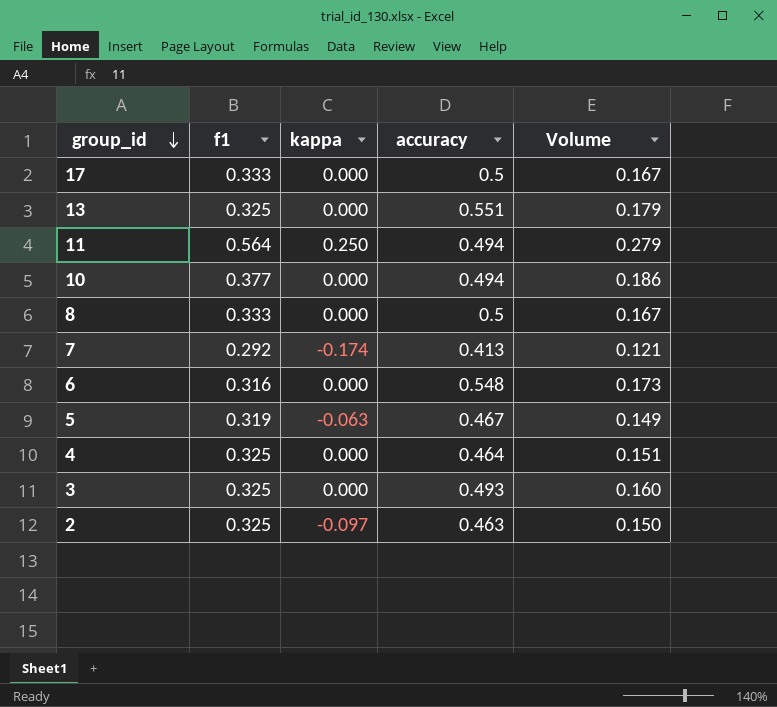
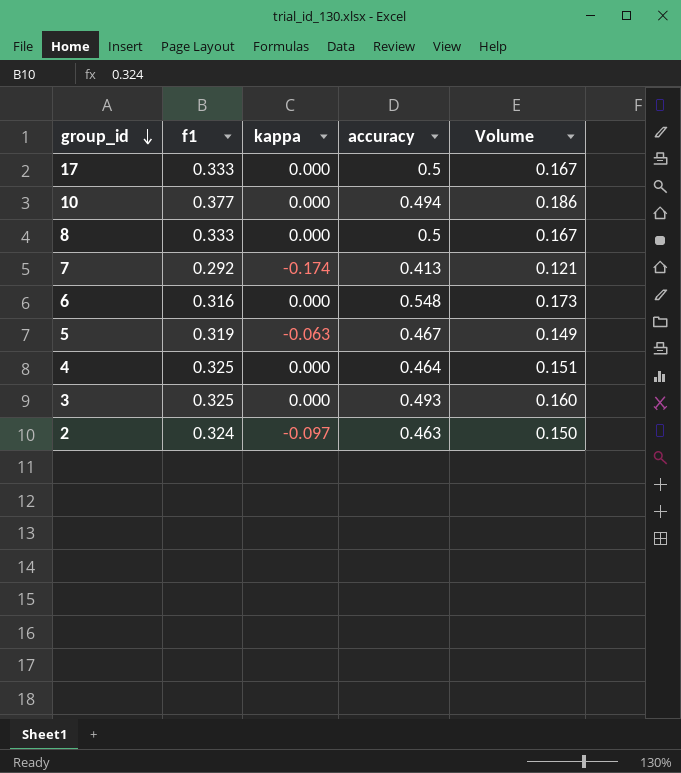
row 13: 0.325 | 0.000 | 0.551 | 0.179 -> none
row 11: 0.564 | 0.250 | 0.494 | 0.279 -> none
2 | f1: 0.325 -> 0.324

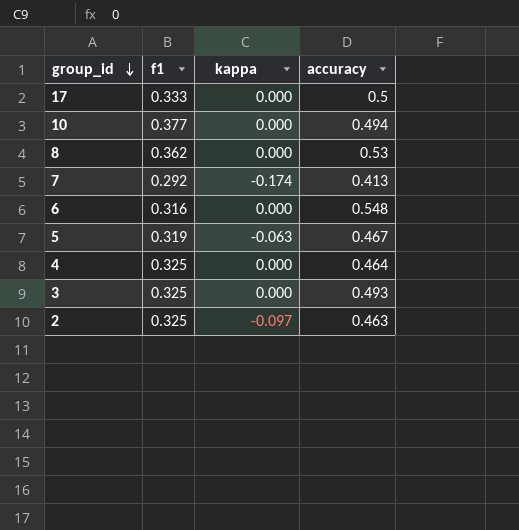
column Volume | formula: [f1] * [accuracy] -> none
8 | f1: 0.333 -> 0.362
8 | accuracy: 0.5 -> 0.53
2 | f1: 0.324 -> 0.325

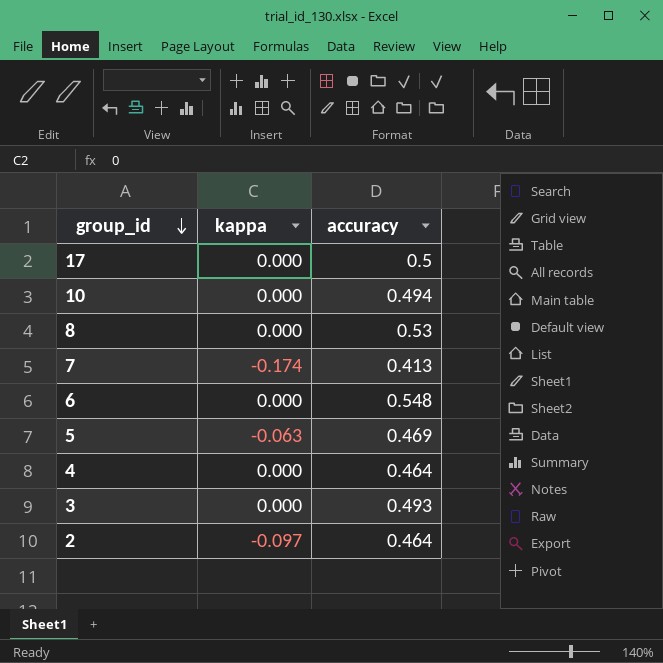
column f1 | position: 2 -> none
5 | accuracy: 0.467 -> 0.469
2 | accuracy: 0.463 -> 0.464

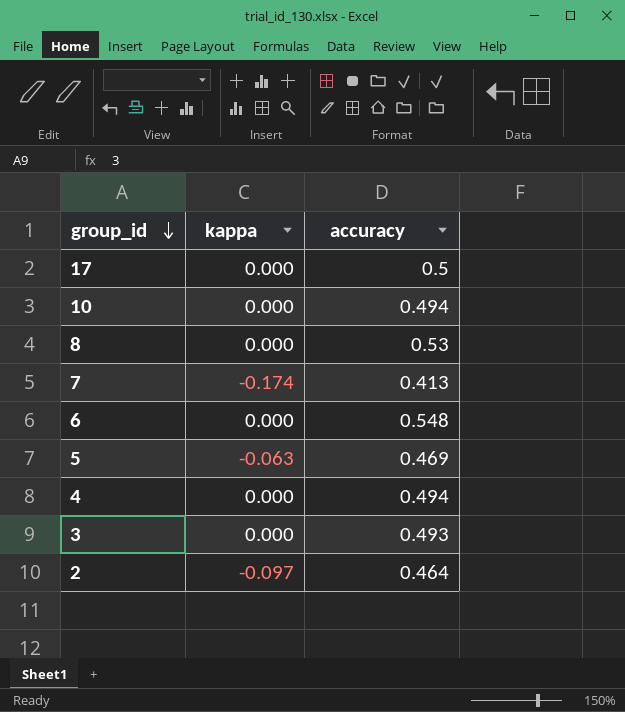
4 | accuracy: 0.464 -> 0.494

